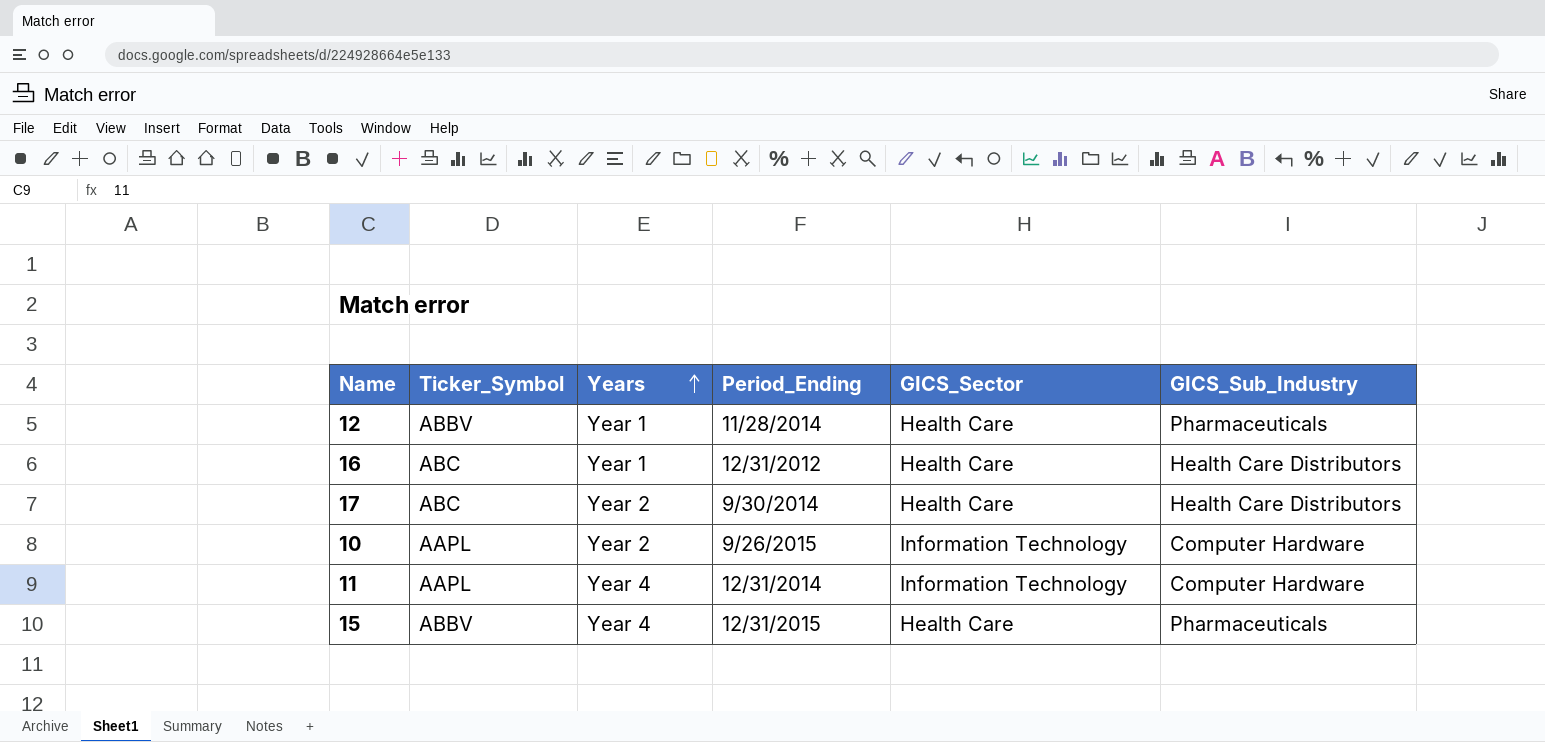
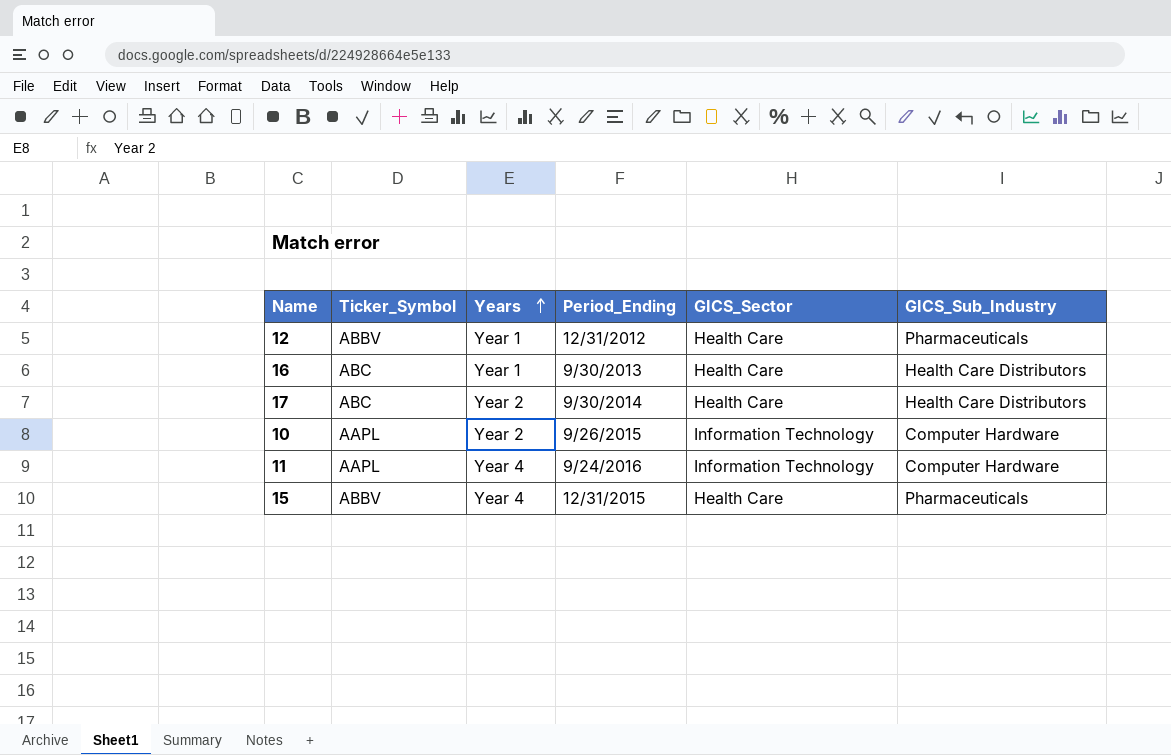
12 | Period_Ending: 11/28/2014 -> 12/31/2012
16 | Period_Ending: 12/31/2012 -> 9/30/2013
11 | Period_Ending: 12/31/2014 -> 9/24/2016

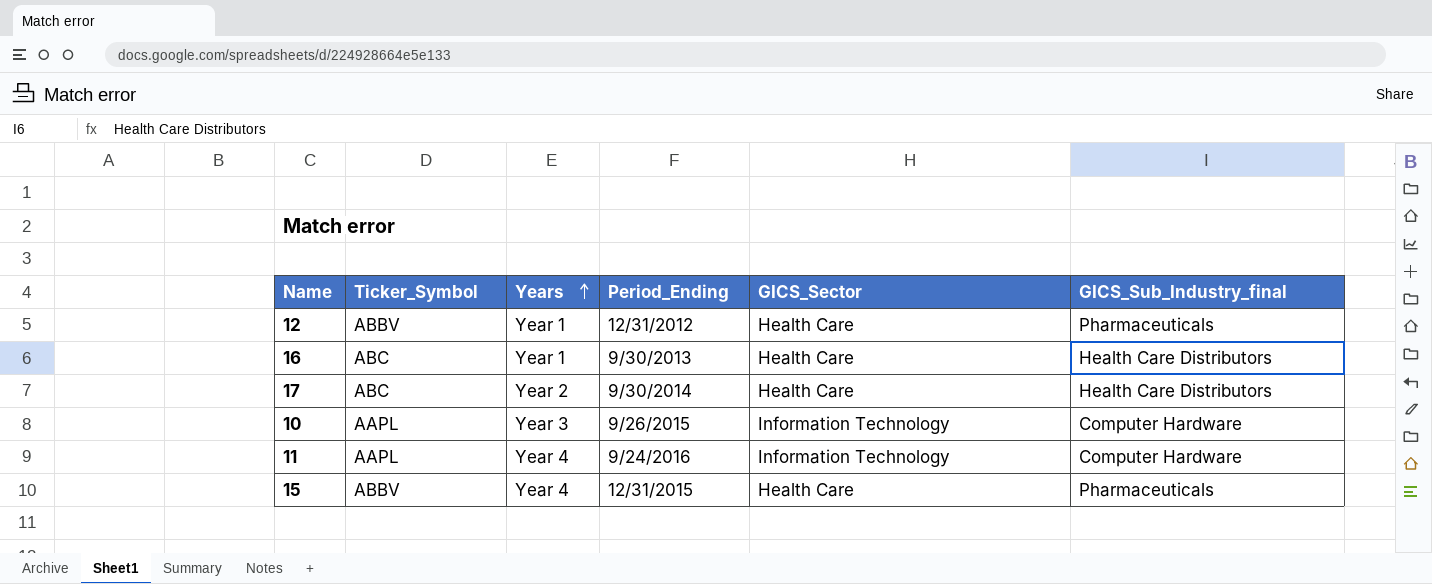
column name: GICS_Sub_Industry -> GICS_Sub_Industry_final
10 | Years: Year 2 -> Year 3

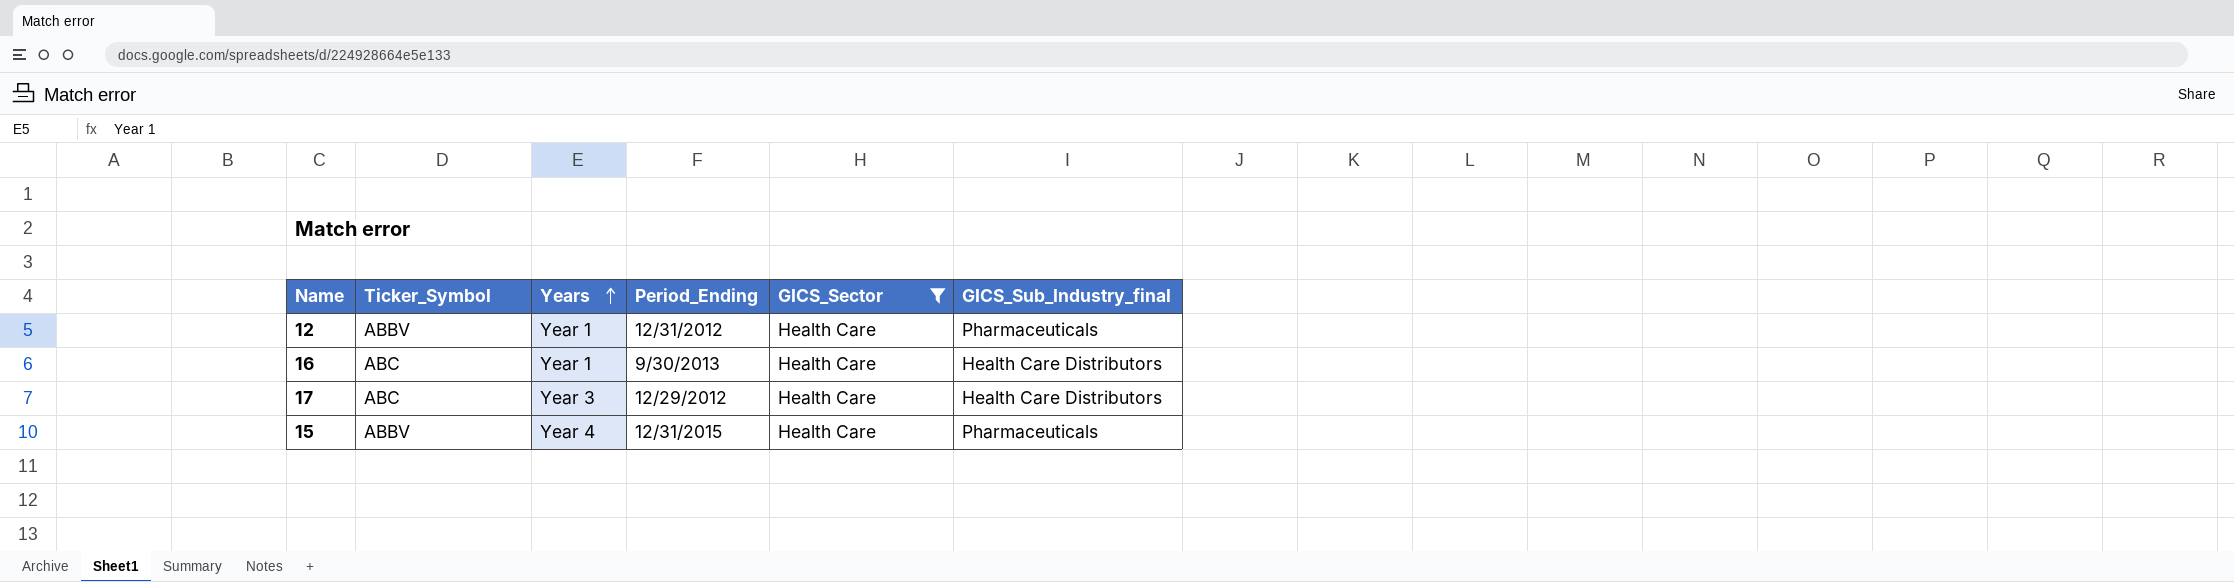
filter: none -> GICS_Sector = Health Care
17 | Years: Year 2 -> Year 3
17 | Period_Ending: 9/30/2014 -> 12/29/2012

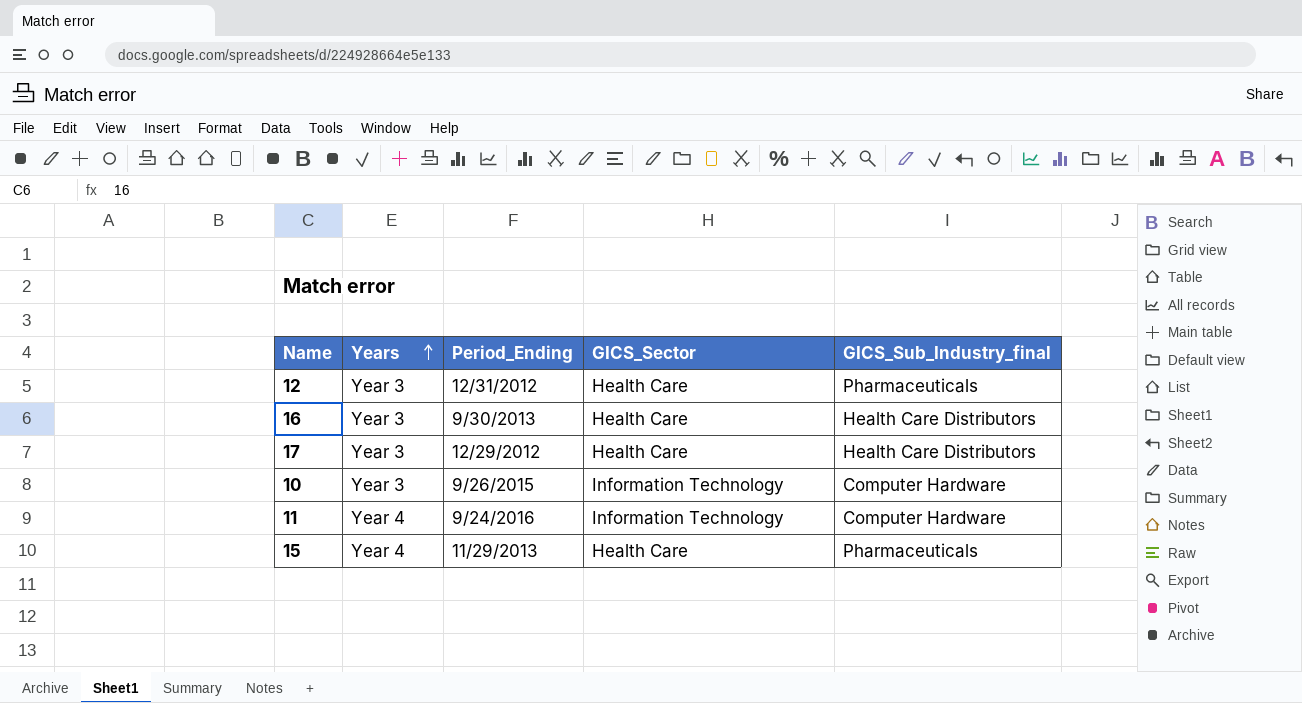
filter: GICS_Sector = Health Care -> none
column Ticker_Symbol | position: 2 -> none
12 | Years: Year 1 -> Year 3
16 | Years: Year 1 -> Year 3
15 | Period_Ending: 12/31/2015 -> 11/29/2013

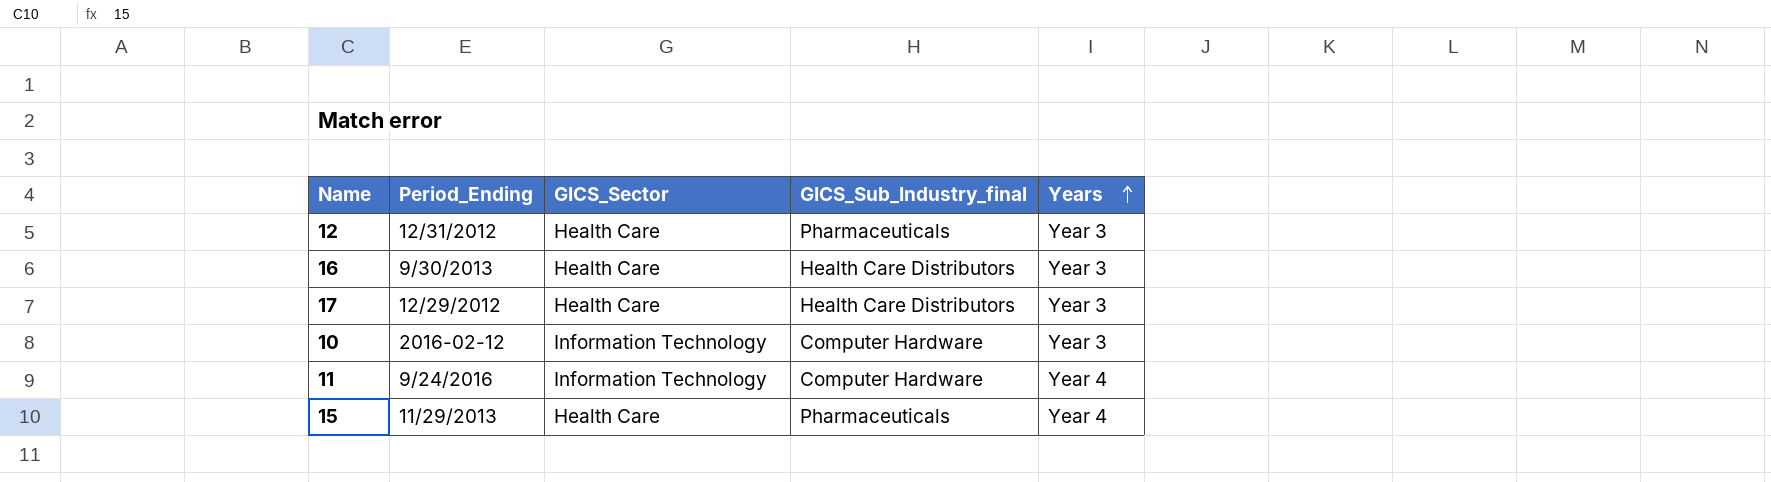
column Years | position: 2 -> 5
10 | Period_Ending: 9/26/2015 -> 2016-02-12

